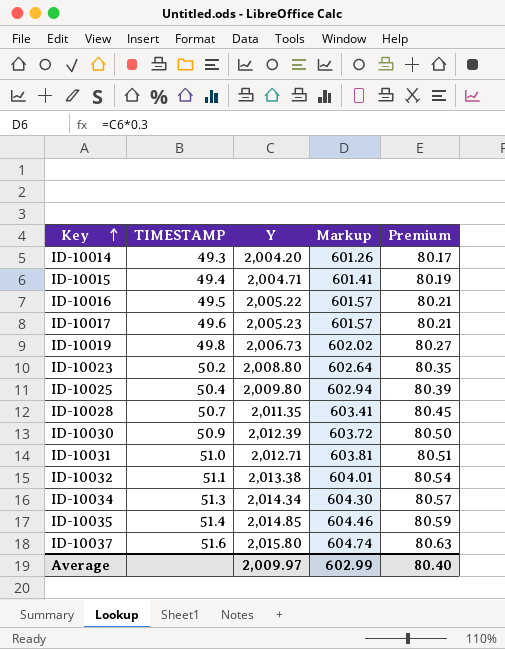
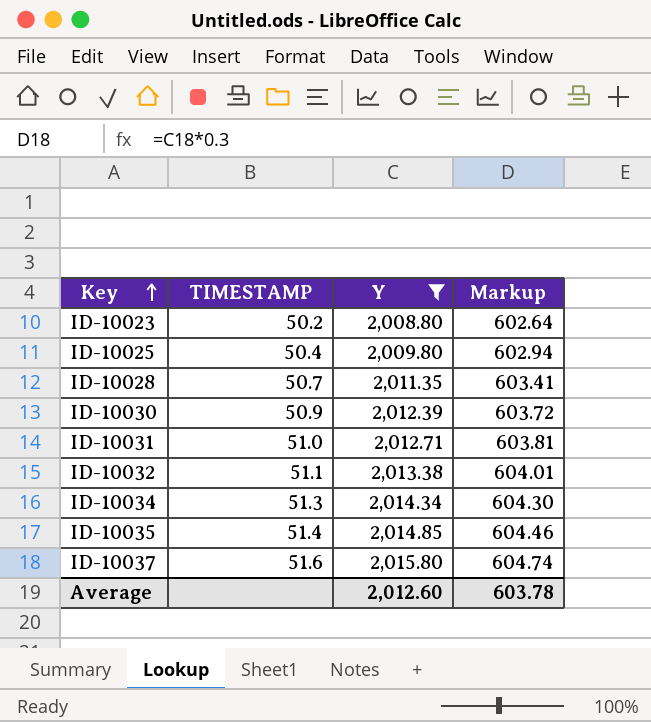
filter: none -> Y >= 2,008.80
column Premium | formula: [Y] * 0.04 -> none
Average | Y: 2,009.97 -> 2,012.60
Average | Markup: 602.99 -> 603.78

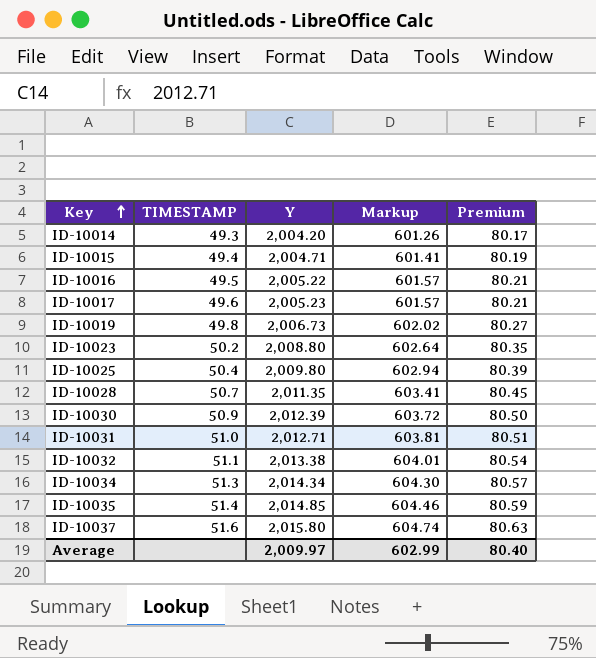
filter: Y >= 2,008.80 -> none
column Premium | formula: none -> [Y] * 0.04
Average | Y: 2,012.60 -> 2,009.97
Average | Markup: 603.78 -> 602.99

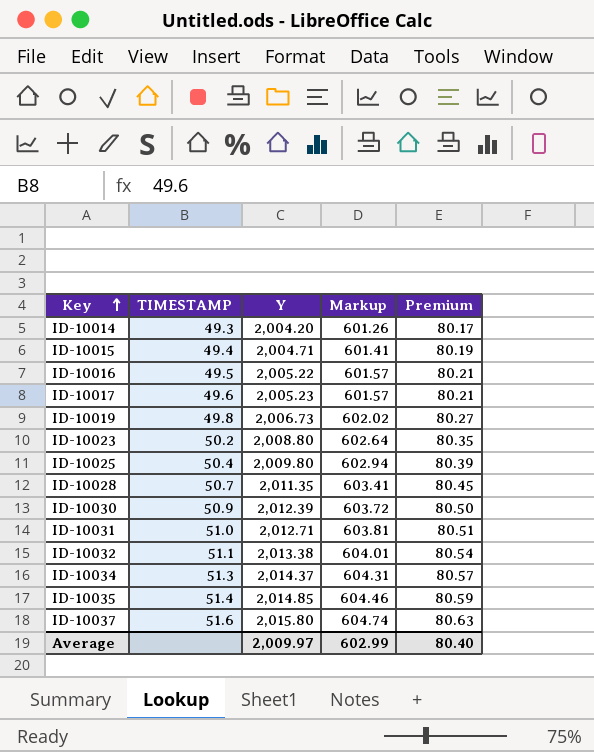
ID-10034 | Y: 2,014.34 -> 2,014.37
ID-10034 | Markup: 604.30 -> 604.31

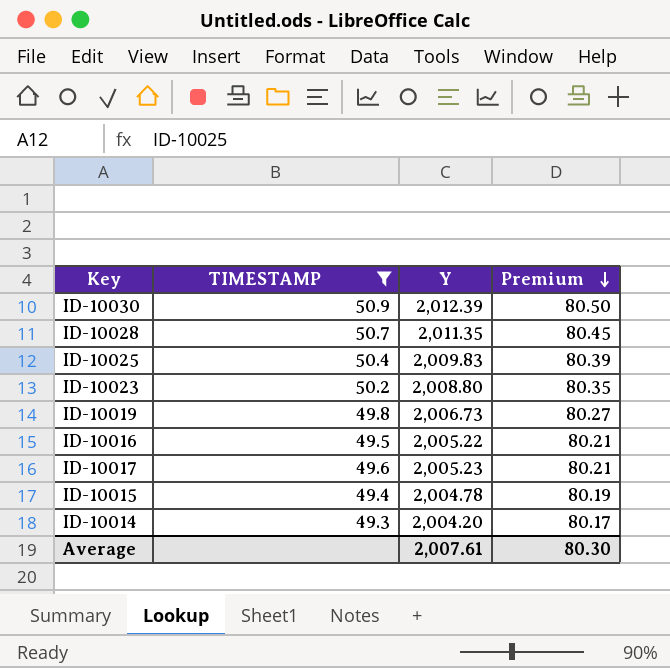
filter: none -> TIMESTAMP <= 50.9
row order: Key ascending -> Premium descending
column Markup | formula: [Y] * 0.3 -> none
ID-10025 | Y: 2,009.80 -> 2,009.83
ID-10015 | Y: 2,004.71 -> 2,004.78
Average | Y: 2,009.97 -> 2,007.61
Average | Premium: 80.40 -> 80.30

